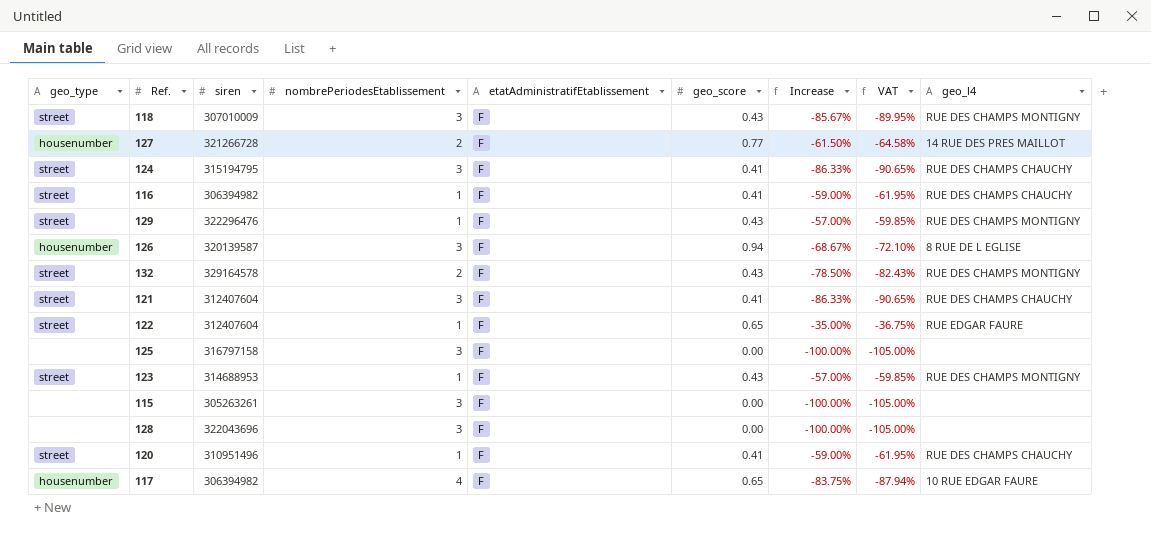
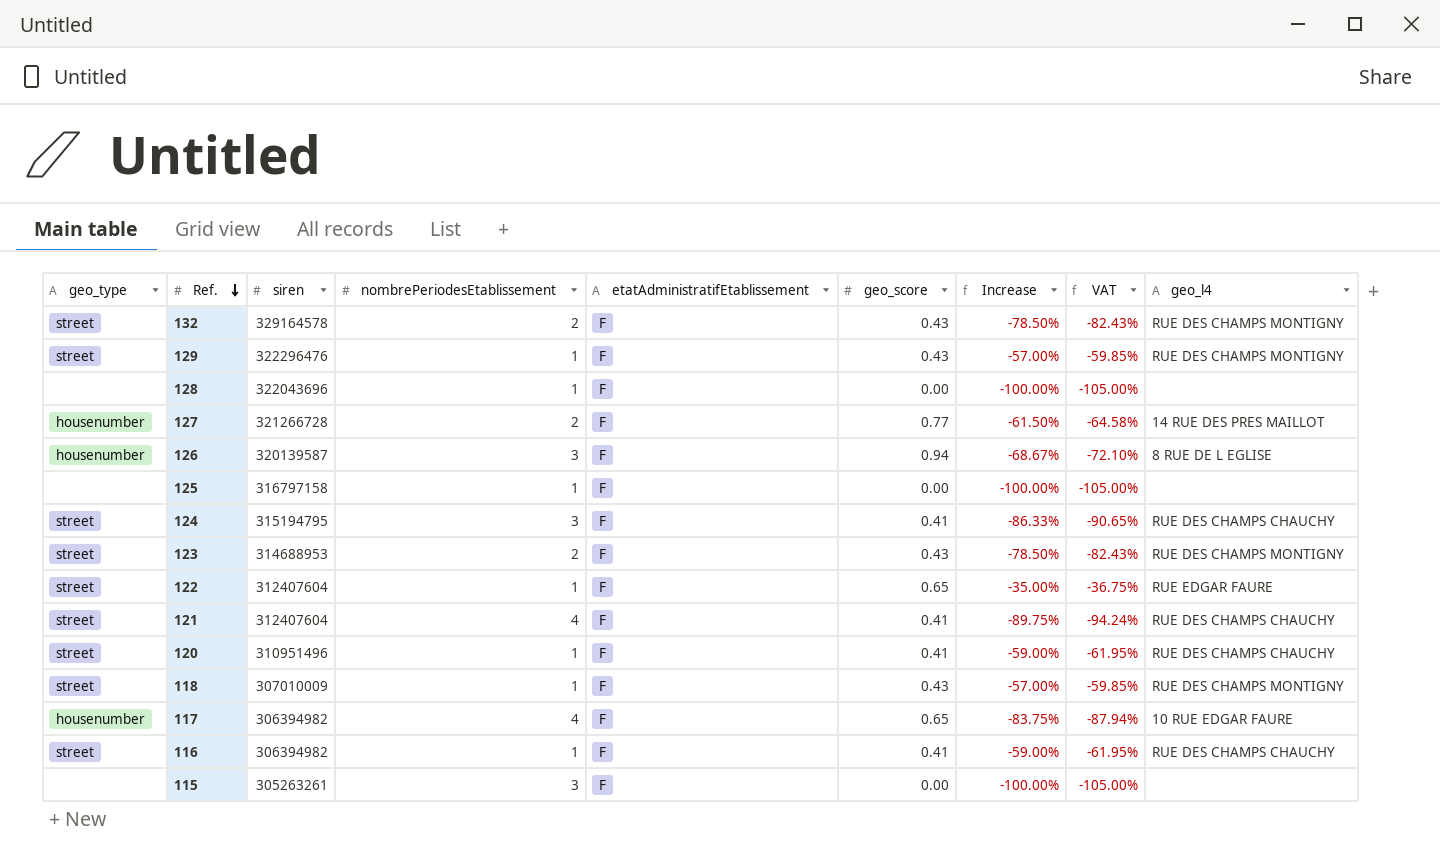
row order: none -> Ref. descending
128 | nombrePeriodesEtablissement: 3 -> 1
125 | nombrePeriodesEtablissement: 3 -> 1
123 | nombrePeriodesEtablissement: 1 -> 2
123 | Increase: -57.00% -> -78.50%
123 | VAT: -59.85% -> -82.43%
121 | nombrePeriodesEtablissement: 3 -> 4
121 | Increase: -86.33% -> -89.75%
121 | VAT: -90.65% -> -94.24%
118 | nombrePeriodesEtablissement: 3 -> 1
118 | Increase: -85.67% -> -57.00%
118 | VAT: -89.95% -> -59.85%

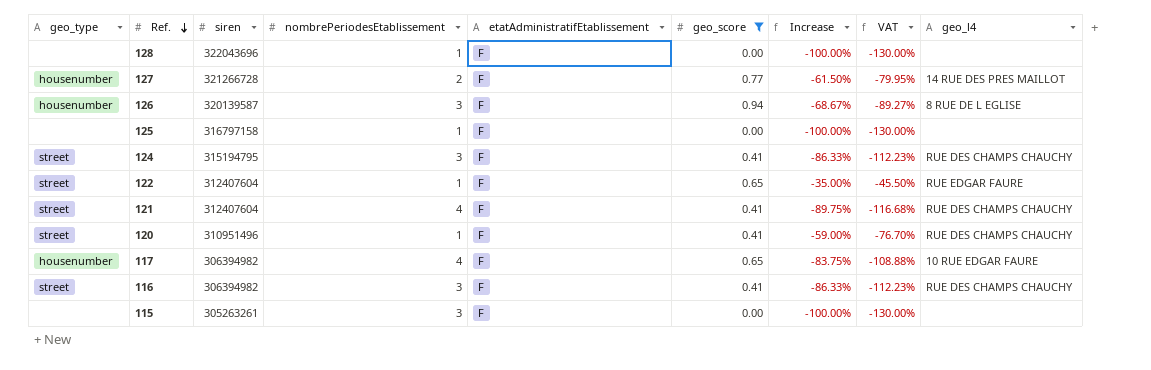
filter: none -> geo_score != 0.43
column VAT | formula: [Increase] * 1.05 -> [Increase] * 1.3
116 | nombrePeriodesEtablissement: 1 -> 3
116 | Increase: -59.00% -> -86.33%

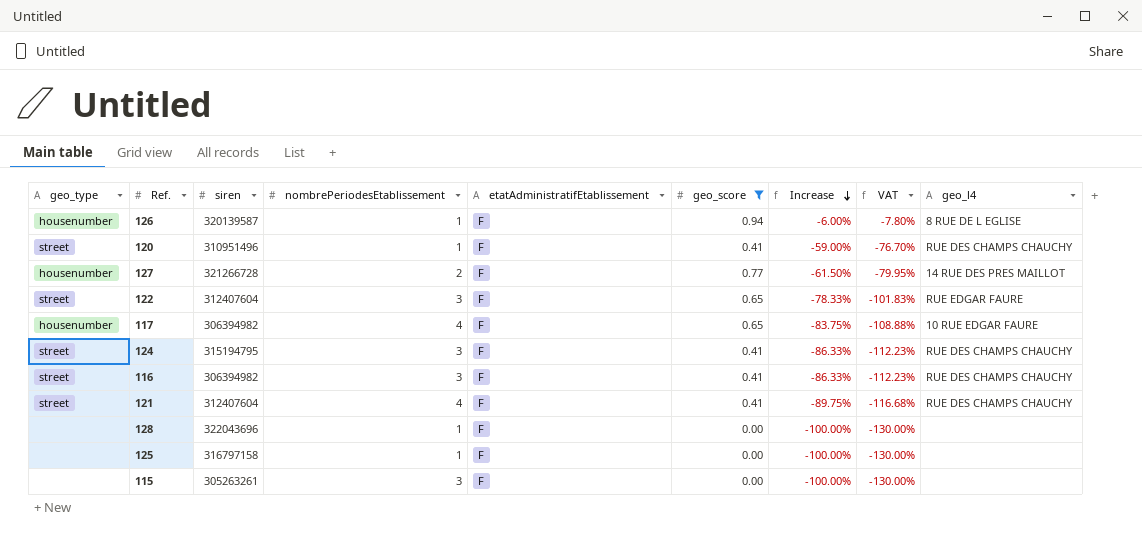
row order: Ref. descending -> Increase descending
126 | nombrePeriodesEtablissement: 3 -> 1
126 | Increase: -68.67% -> -6.00%
126 | VAT: -89.27% -> -7.80%
122 | nombrePeriodesEtablissement: 1 -> 3
122 | Increase: -35.00% -> -78.33%
122 | VAT: -45.50% -> -101.83%

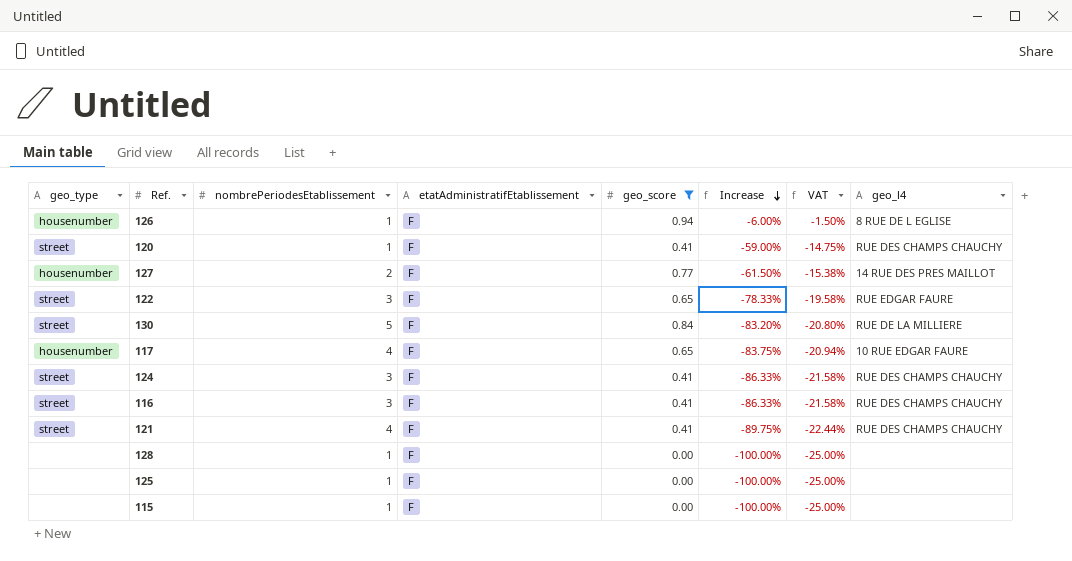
column siren | position: 3 -> none
column VAT | formula: [Increase] * 1.3 -> [Increase] * 0.25
row 130: none -> street | 5 | F | 0.84 | -83.20% | -20.80% | RUE DE LA MILLIERE
115 | nombrePeriodesEtablissement: 3 -> 1

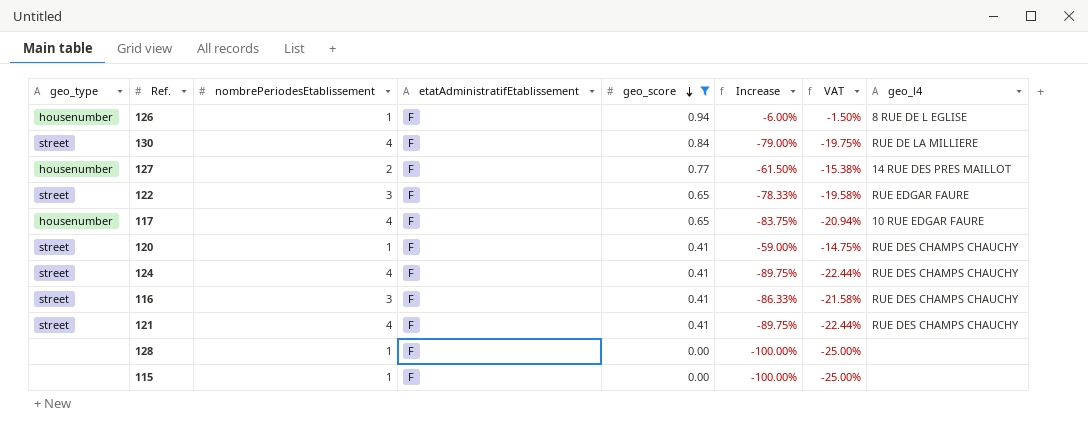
row order: Increase descending -> geo_score descending
row 125: none | 1 | F | 0.00 | -100.00% | -25.00% | none -> none
130 | nombrePeriodesEtablissement: 5 -> 4
130 | Increase: -83.20% -> -79.00%
130 | VAT: -20.80% -> -19.75%
124 | nombrePeriodesEtablissement: 3 -> 4
124 | Increase: -86.33% -> -89.75%
124 | VAT: -21.58% -> -22.44%

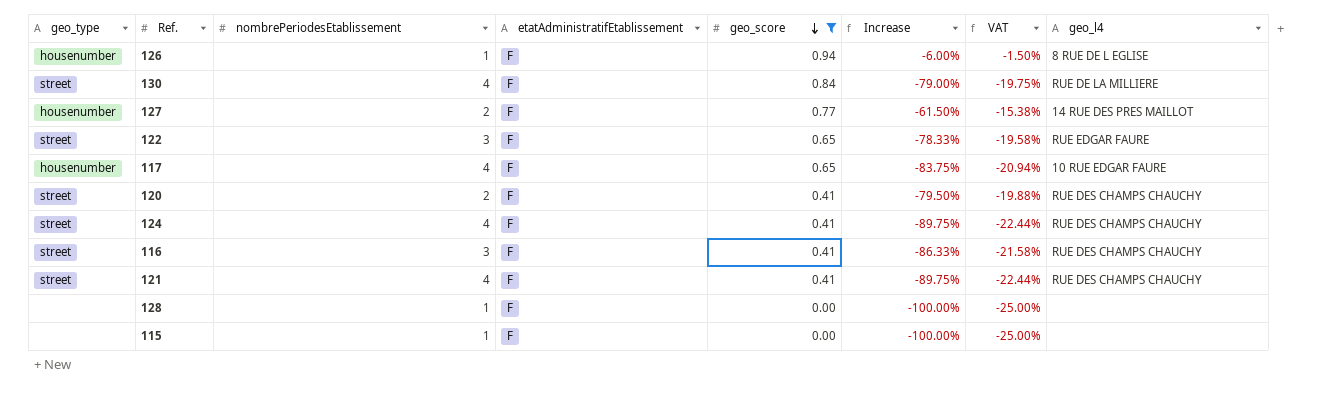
120 | nombrePeriodesEtablissement: 1 -> 2
120 | Increase: -59.00% -> -79.50%
120 | VAT: -14.75% -> -19.88%

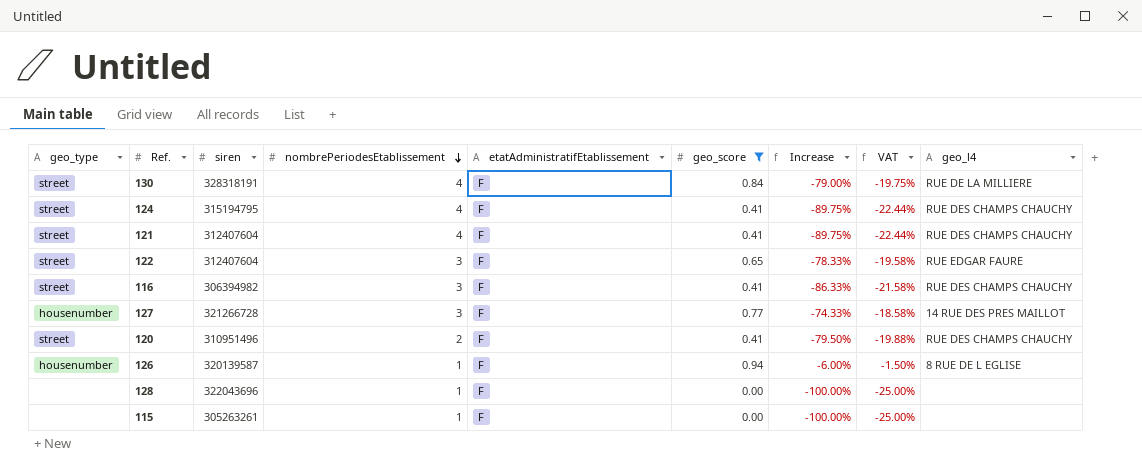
row order: geo_score descending -> nombrePeriodesEtablissement descending
column siren | position: none -> 3
row 117: housenumber | 4 | F | 0.65 | -83.75% | -20.94% | 10 RUE EDGAR FAURE -> none
127 | nombrePeriodesEtablissement: 2 -> 3
127 | Increase: -61.50% -> -74.33%
127 | VAT: -15.38% -> -18.58%

